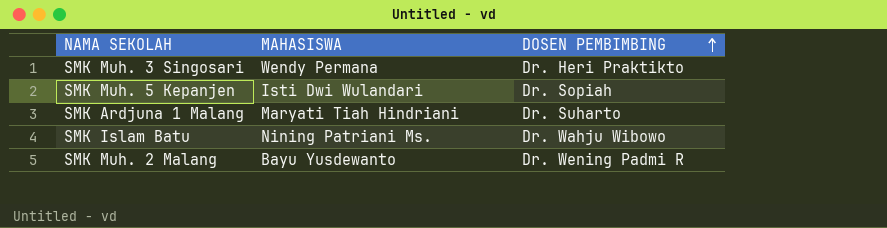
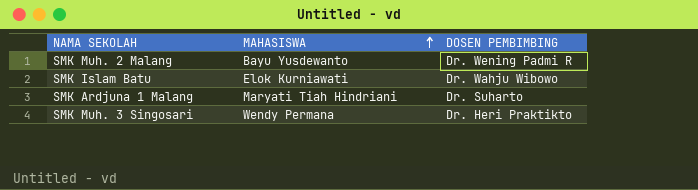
row order: DOSEN PEMBIMBING ascending -> MAHASISWA ascending
row SMK Muh. 5 Kepanjen: Isti Dwi Wulandari | Dr. Sopiah -> none
SMK Islam Batu | MAHASISWA: Nining Patriani Ms. -> Elok Kurniawati

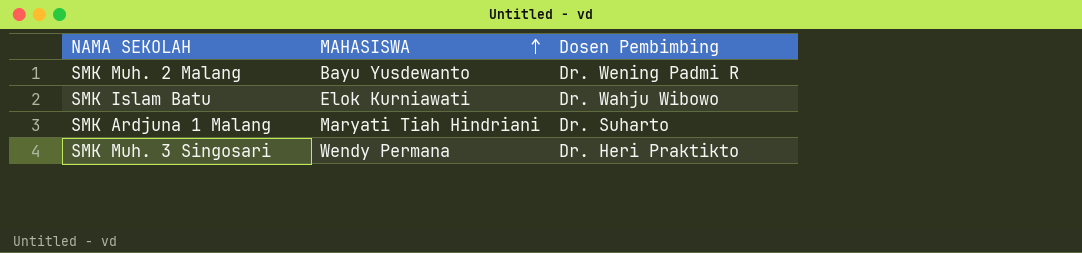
column name: DOSEN PEMBIMBING -> Dosen Pembimbing

